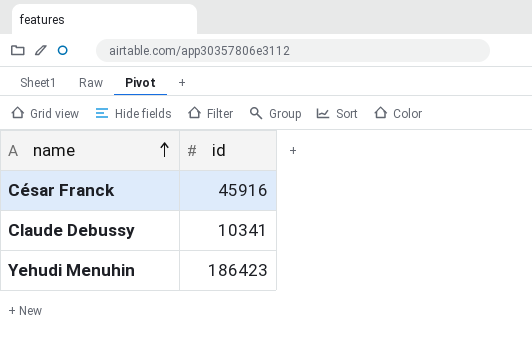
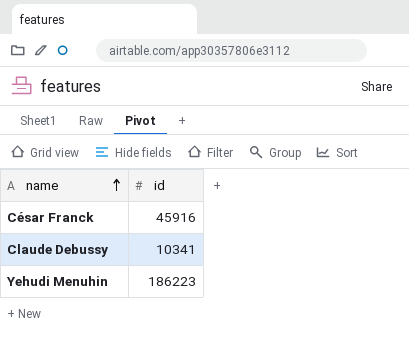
Yehudi Menuhin | id: 186423 -> 186223

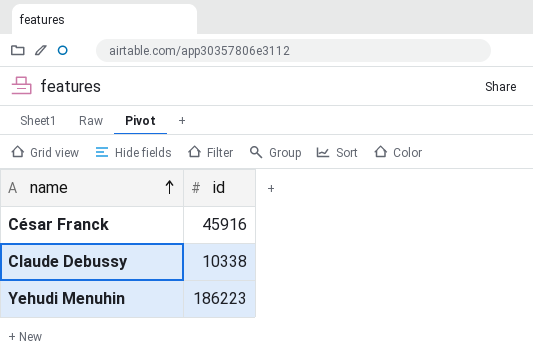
Claude Debussy | id: 10341 -> 10338

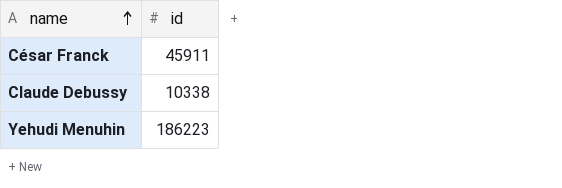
César Franck | id: 45916 -> 45911

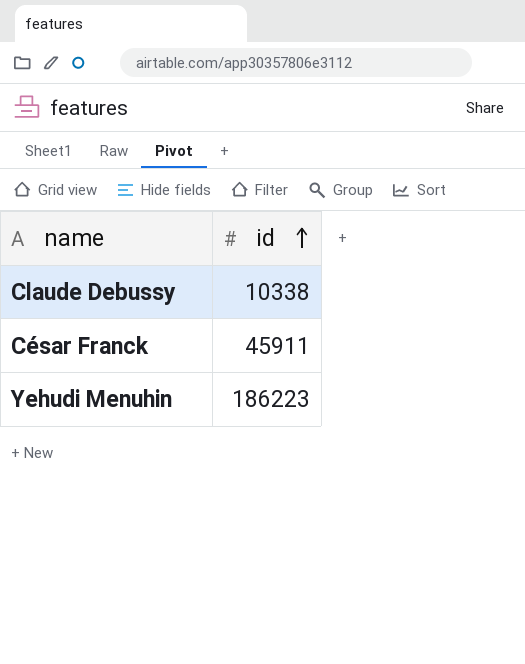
row order: name ascending -> id ascending

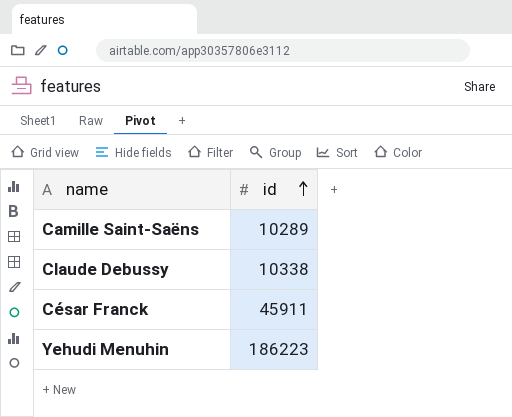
row Camille Saint‐Saëns: none -> 10289

